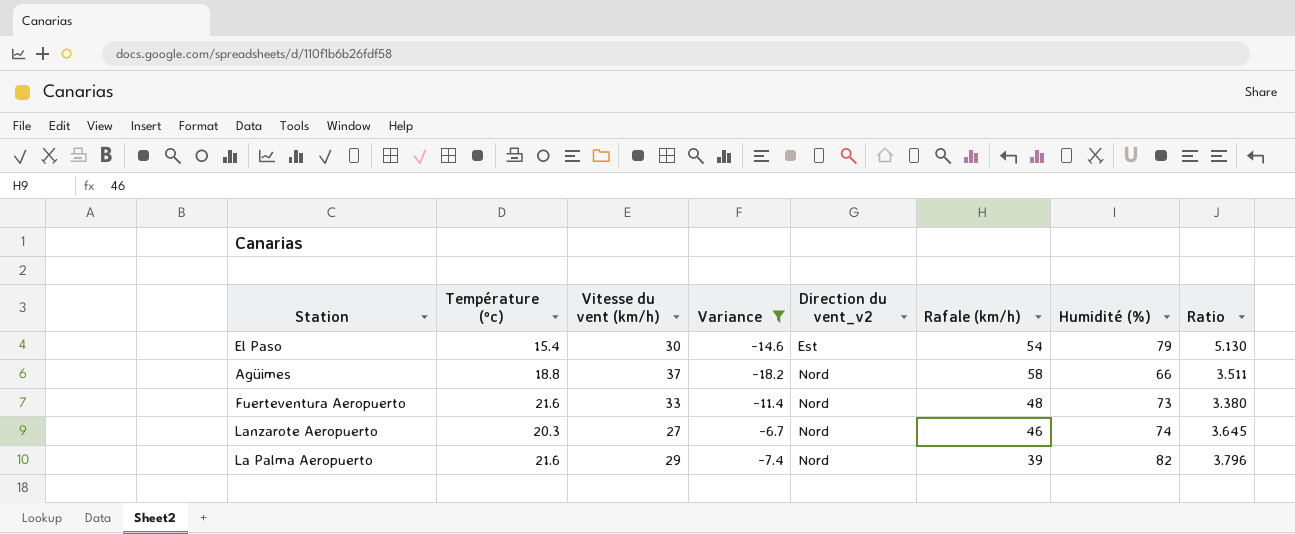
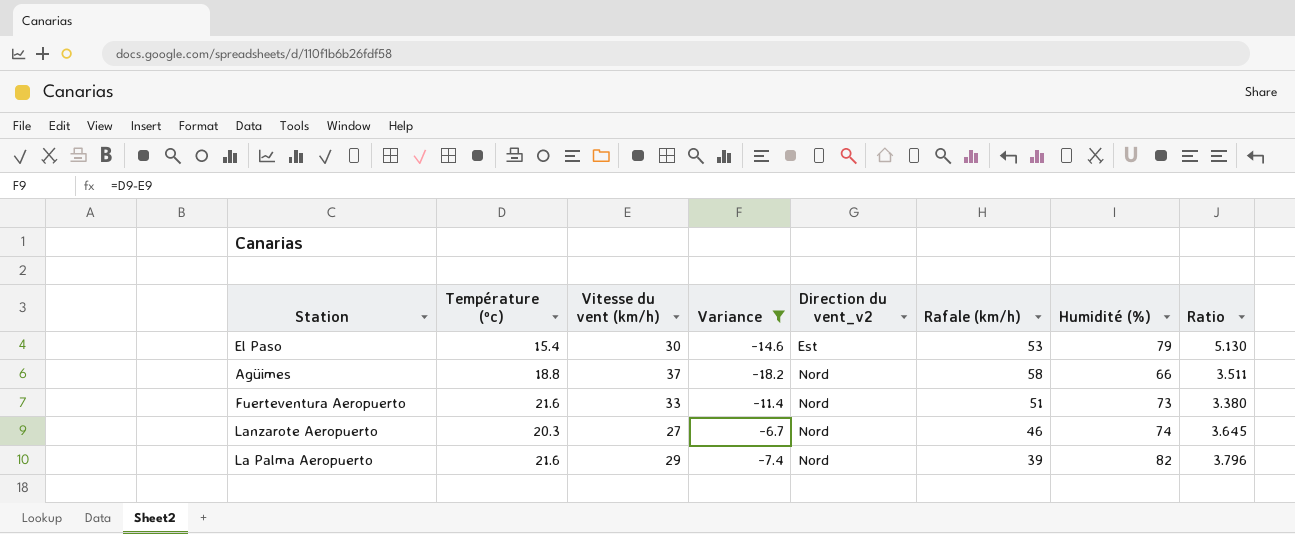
El Paso | Rafale (km/h): 54 -> 53
Fuerteventura Aeropuerto | Rafale (km/h): 48 -> 51

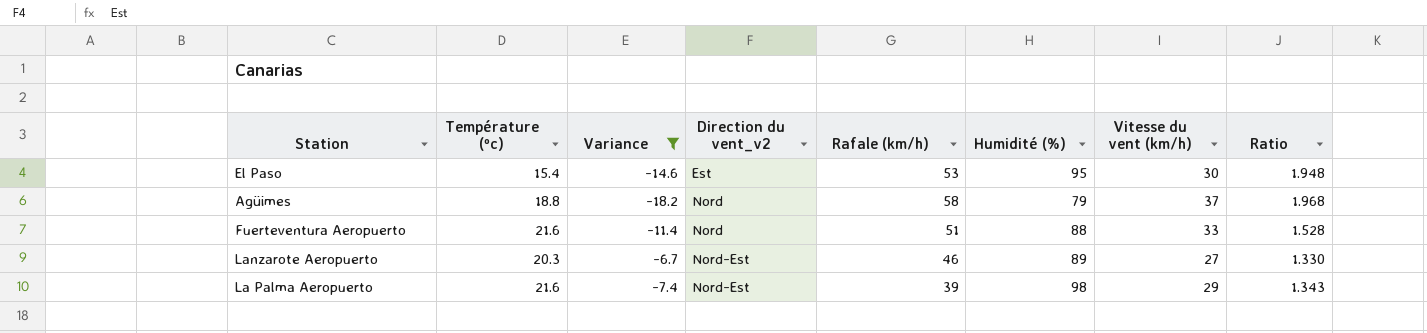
column Vitesse du vent (km/h) | position: 3 -> 7
column Ratio | formula: [Humidité (%)] / [Température (ºc)] -> [Vitesse du vent (km/h)] / [Température (ºc)]
El Paso | Humidité (%): 79 -> 95
Agüimes | Humidité (%): 66 -> 79
Fuerteventura Aeropuerto | Humidité (%): 73 -> 88
Lanzarote Aeropuerto | Direction du vent_v2: Nord -> Nord-Est
Lanzarote Aeropuerto | Humidité (%): 74 -> 89
La Palma Aeropuerto | Direction du vent_v2: Nord -> Nord-Est
La Palma Aeropuerto | Humidité (%): 82 -> 98

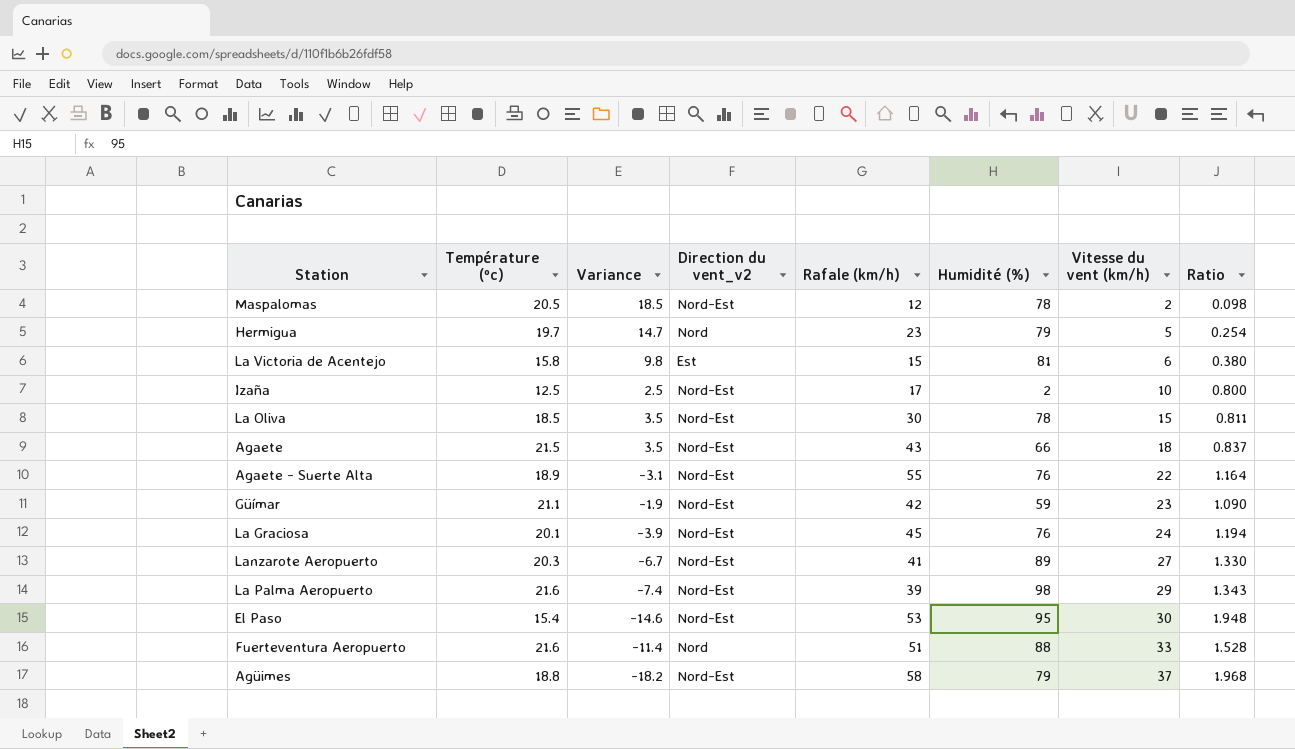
filter: Variance <= -6.7 -> none
row order: Direction du vent_v2 ascending -> Vitesse du vent (km/h) ascending
Lanzarote Aeropuerto | Rafale (km/h): 46 -> 41
El Paso | Direction du vent_v2: Est -> Nord-Est
Agüimes | Direction du vent_v2: Nord -> Nord-Est

